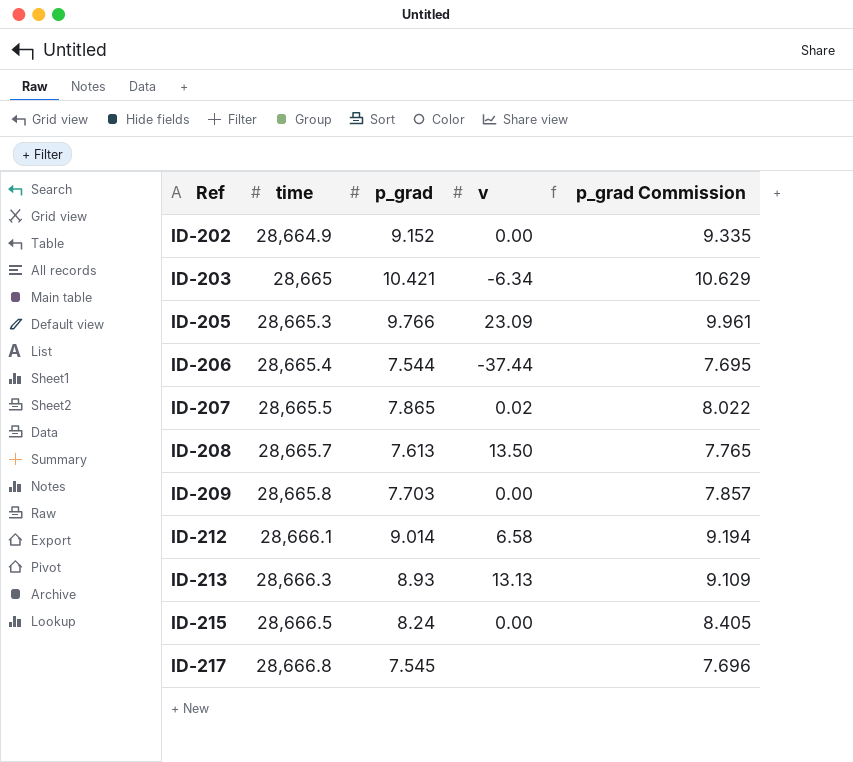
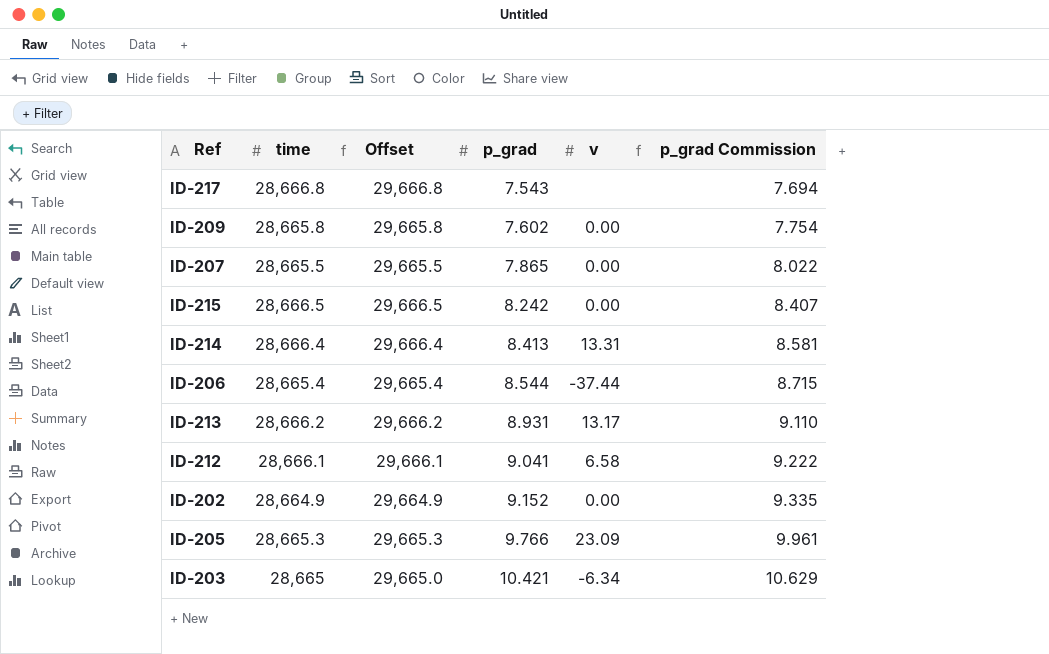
row order: Ref ascending -> p_grad ascending
column Offset | formula: none -> [time] + 1000
row ID-208: 28,665.7 | 7.613 | 13.50 | 7.765 -> none
ID-217 | p_grad: 7.545 -> 7.543
ID-217 | p_grad Commission: 7.696 -> 7.694
ID-209 | p_grad: 7.703 -> 7.602
ID-209 | p_grad Commission: 7.857 -> 7.754
ID-207 | v: 0.02 -> 0.00
ID-215 | p_grad: 8.24 -> 8.242
ID-215 | p_grad Commission: 8.405 -> 8.407
row ID-214: none -> 28,666.4 | 29,666.4 | 8.413 | 13.31 | 8.581
ID-206 | p_grad: 7.544 -> 8.544
ID-206 | p_grad Commission: 7.695 -> 8.715
ID-213 | time: 28,666.3 -> 28,666.2
ID-213 | p_grad: 8.93 -> 8.931
ID-213 | v: 13.13 -> 13.17
ID-213 | p_grad Commission: 9.109 -> 9.110
ID-212 | p_grad: 9.014 -> 9.041
ID-212 | p_grad Commission: 9.194 -> 9.222

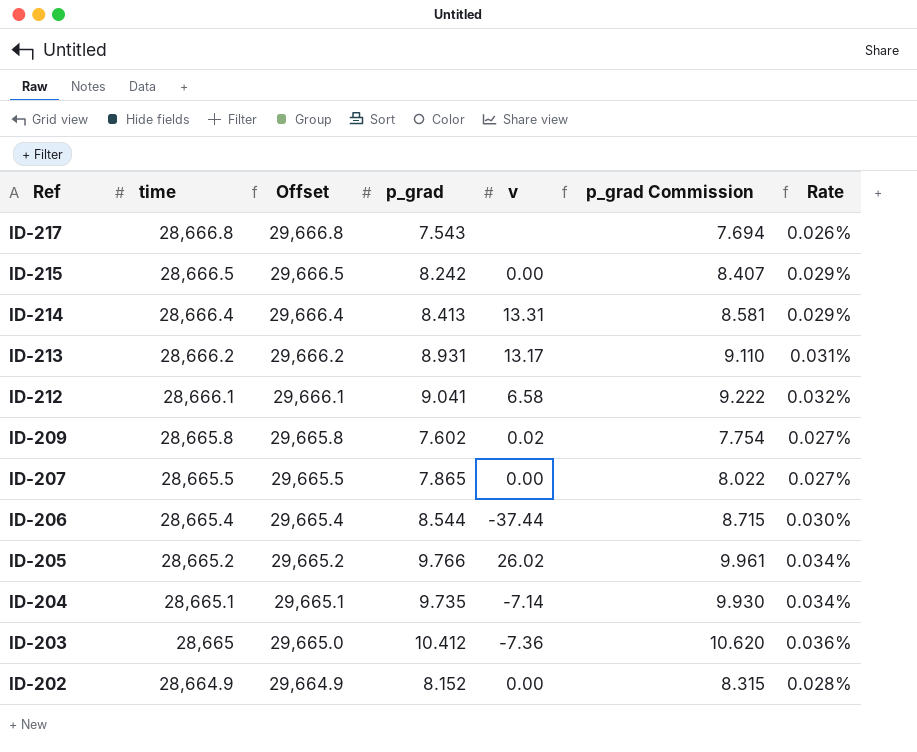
row order: p_grad ascending -> Ref descending
column Rate | formula: none -> [p_grad] / [time]
ID-209 | v: 0.00 -> 0.02
ID-205 | time: 28,665.3 -> 28,665.2
ID-205 | Offset: 29,665.3 -> 29,665.2
ID-205 | v: 23.09 -> 26.02
row ID-204: none -> 28,665.1 | 29,665.1 | 9.735 | -7.14 | 9.930 | 0.034%
ID-203 | p_grad: 10.421 -> 10.412
ID-203 | v: -6.34 -> -7.36
ID-203 | p_grad Commission: 10.629 -> 10.620
ID-202 | p_grad: 9.152 -> 8.152
ID-202 | p_grad Commission: 9.335 -> 8.315

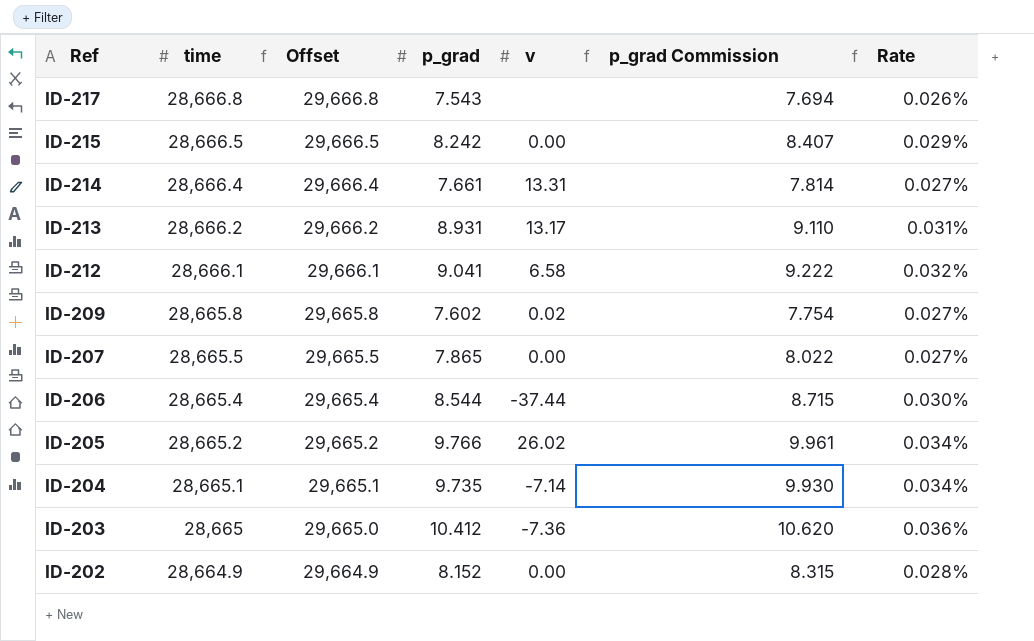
ID-214 | p_grad: 8.413 -> 7.661
ID-214 | p_grad Commission: 8.581 -> 7.814
ID-214 | Rate: 0.029% -> 0.027%

